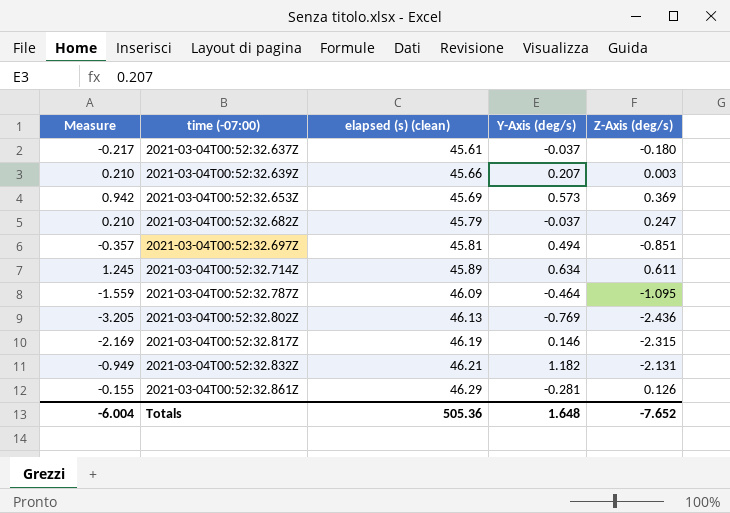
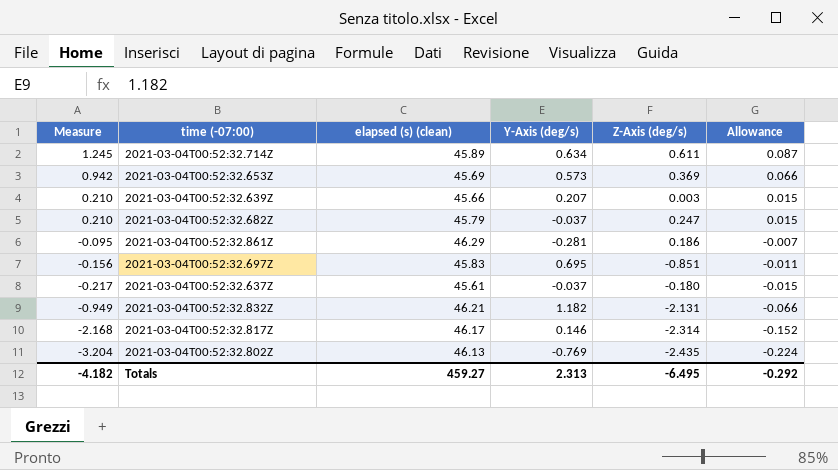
row order: time (-07:00) ascending -> Measure descending
column Allowance | formula: none -> [Measure] * 0.07
row 2021-03-04T00:52:32.787Z: -1.559 | 46.09 | -0.464 | -1.095 -> none
2021-03-04T00:52:32.861Z | Measure: -0.155 -> -0.095
2021-03-04T00:52:32.861Z | Z-Axis (deg/s): 0.126 -> 0.186
2021-03-04T00:52:32.697Z | Measure: -0.357 -> -0.156
2021-03-04T00:52:32.697Z | elapsed (s) (clean): 45.81 -> 45.83
2021-03-04T00:52:32.697Z | Y-Axis (deg/s): 0.494 -> 0.695
2021-03-04T00:52:32.817Z | Measure: -2.169 -> -2.168
2021-03-04T00:52:32.817Z | elapsed (s) (clean): 46.19 -> 46.17
2021-03-04T00:52:32.817Z | Z-Axis (deg/s): -2.315 -> -2.314
2021-03-04T00:52:32.802Z | Measure: -3.205 -> -3.204
2021-03-04T00:52:32.802Z | Z-Axis (deg/s): -2.436 -> -2.435
Totals | Measure: -6.004 -> -4.182
Totals | elapsed (s) (clean): 505.36 -> 459.27
Totals | Y-Axis (deg/s): 1.648 -> 2.313
Totals | Z-Axis (deg/s): -7.652 -> -6.495

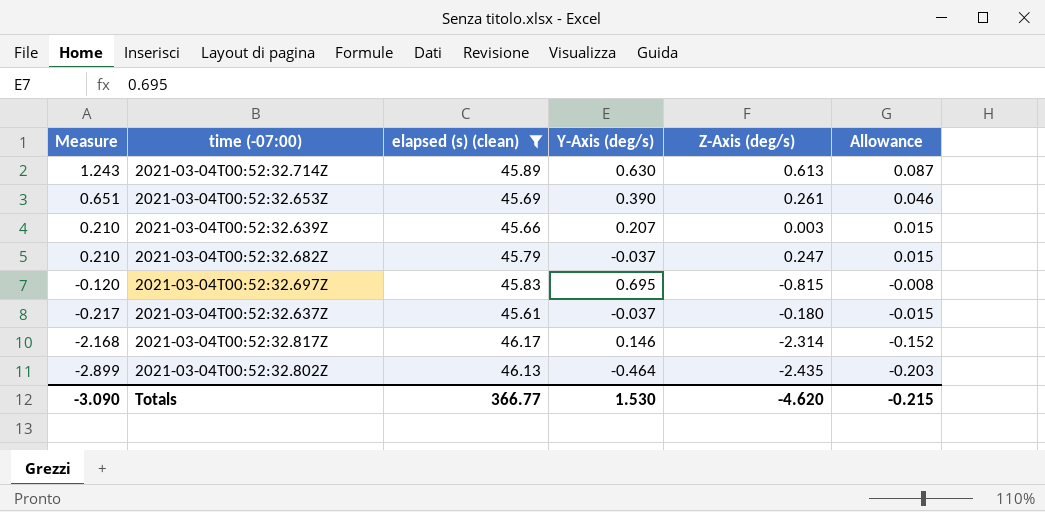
filter: none -> elapsed (s) (clean) <= 46.17
2021-03-04T00:52:32.714Z | Measure: 1.245 -> 1.243
2021-03-04T00:52:32.714Z | Y-Axis (deg/s): 0.634 -> 0.630
2021-03-04T00:52:32.714Z | Z-Axis (deg/s): 0.611 -> 0.613
2021-03-04T00:52:32.653Z | Measure: 0.942 -> 0.651
2021-03-04T00:52:32.653Z | Y-Axis (deg/s): 0.573 -> 0.390
2021-03-04T00:52:32.653Z | Z-Axis (deg/s): 0.369 -> 0.261
2021-03-04T00:52:32.653Z | Allowance: 0.066 -> 0.046
2021-03-04T00:52:32.697Z | Measure: -0.156 -> -0.120
2021-03-04T00:52:32.697Z | Z-Axis (deg/s): -0.851 -> -0.815
2021-03-04T00:52:32.697Z | Allowance: -0.011 -> -0.008
2021-03-04T00:52:32.802Z | Measure: -3.204 -> -2.899
2021-03-04T00:52:32.802Z | Y-Axis (deg/s): -0.769 -> -0.464
2021-03-04T00:52:32.802Z | Allowance: -0.224 -> -0.203
Totals | Measure: -4.182 -> -3.090
Totals | elapsed (s) (clean): 459.27 -> 366.77
Totals | Y-Axis (deg/s): 2.313 -> 1.530
Totals | Z-Axis (deg/s): -6.495 -> -4.620
Totals | Allowance: -0.292 -> -0.215

